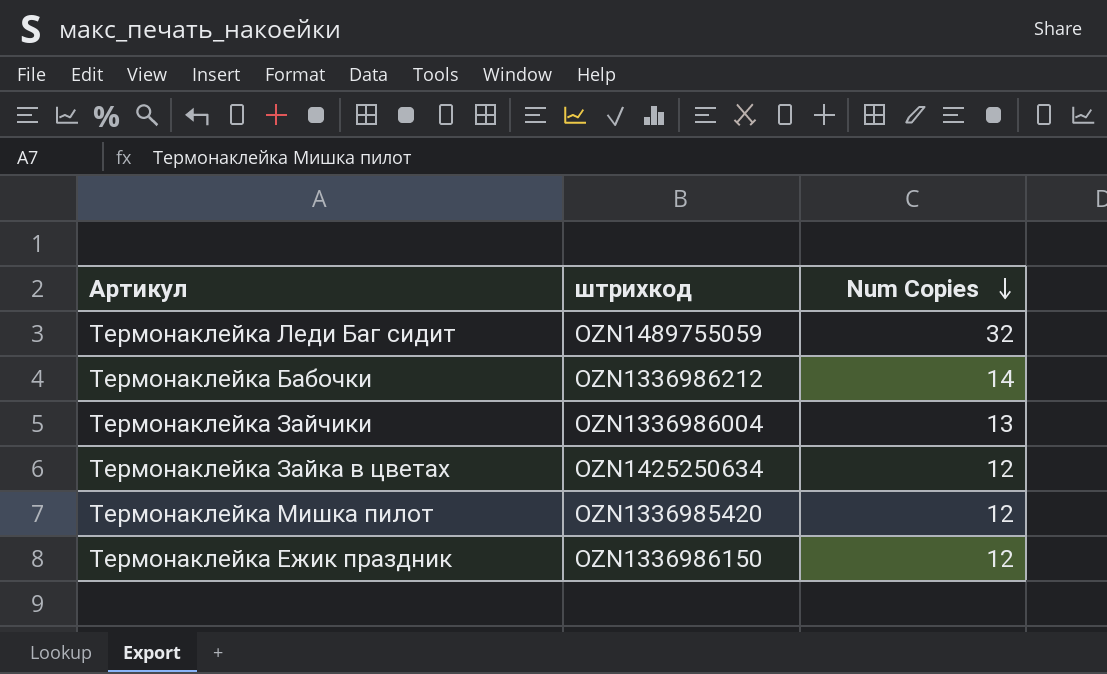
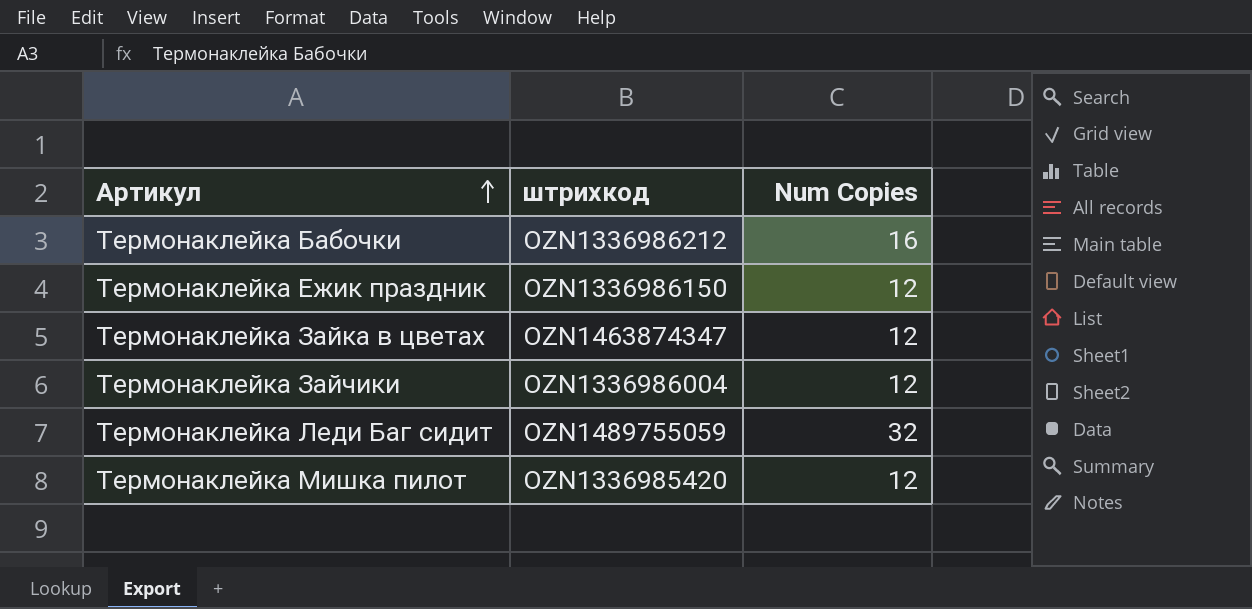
row order: Num Copies descending -> Артикул ascending
Термонаклейка Бабочки | Num Copies: 14 -> 16
Термонаклейка Зайка в цветах | штрихкод: OZN1425250634 -> OZN1463874347
Термонаклейка Зайчики | Num Copies: 13 -> 12

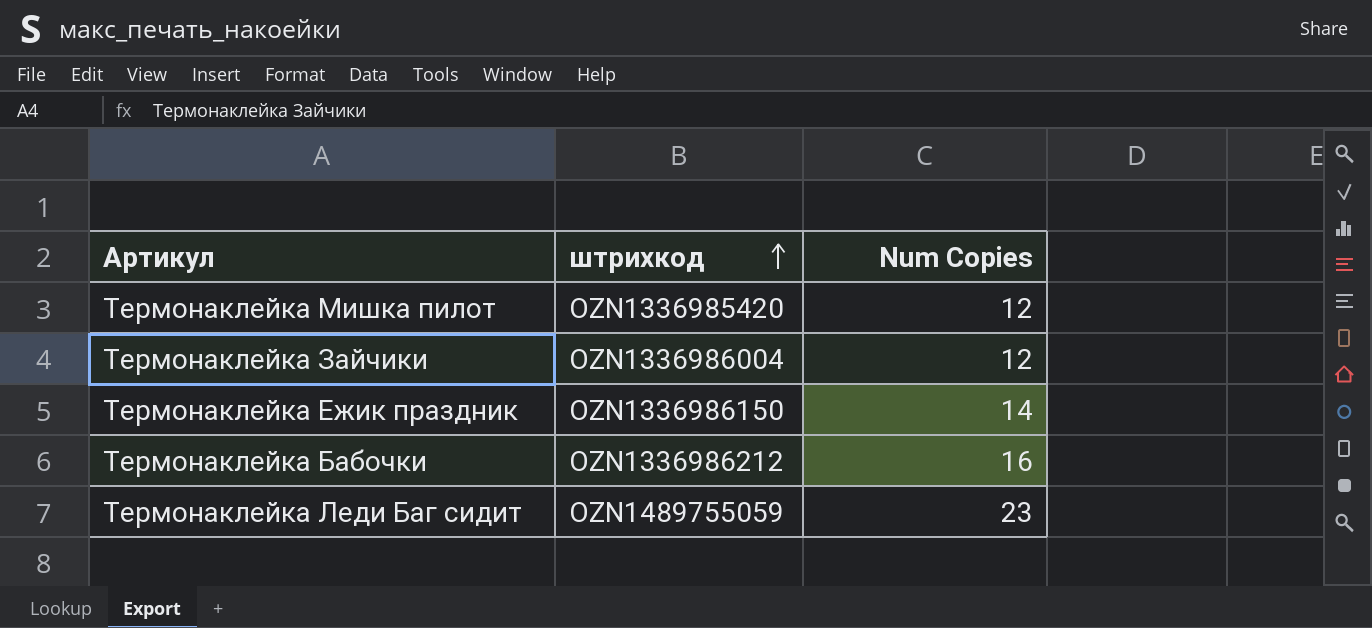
row order: Артикул ascending -> штрихкод ascending
row Термонаклейка Зайка в цветах: OZN1463874347 | 12 -> none
Термонаклейка Ежик праздник | Num Copies: 12 -> 14
Термонаклейка Леди Баг сидит | Num Copies: 32 -> 23

